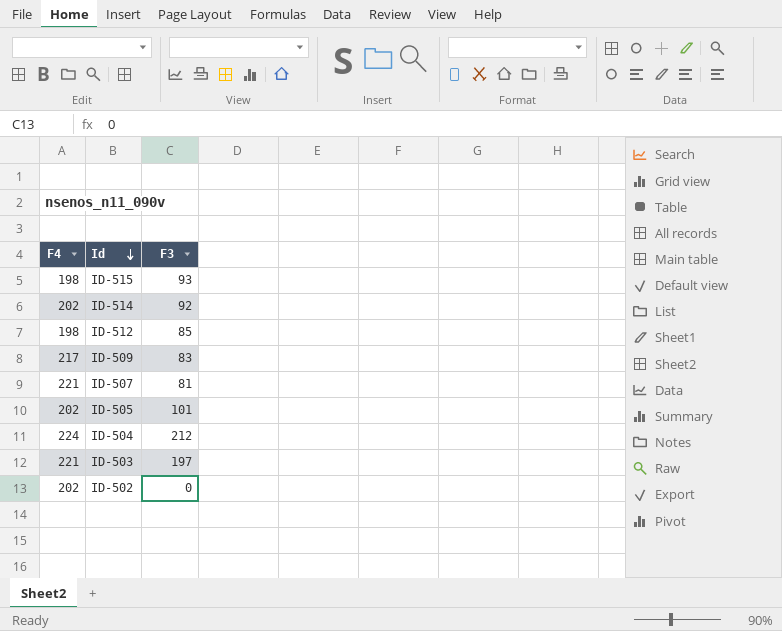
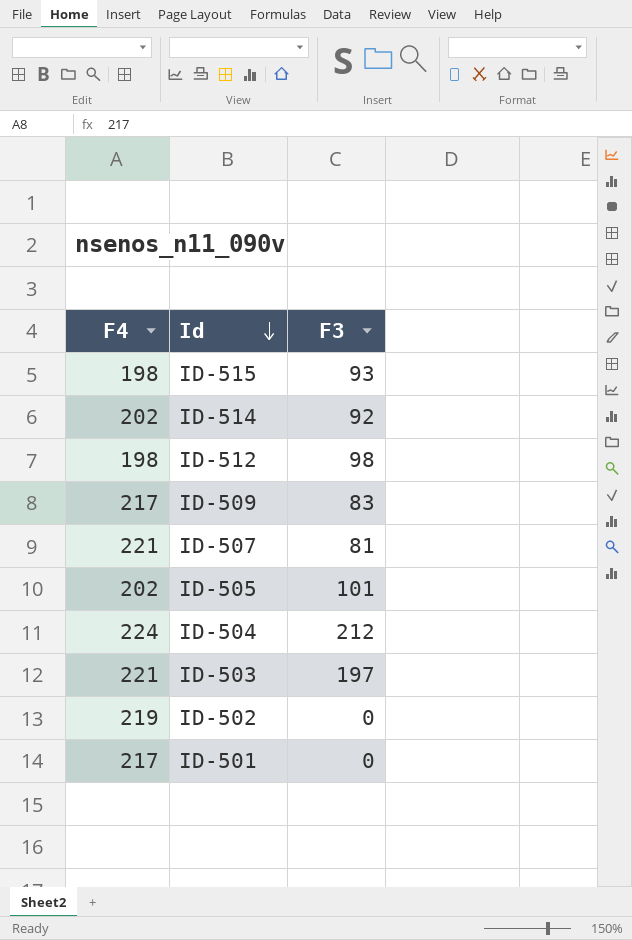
ID-512 | F3: 85 -> 98
ID-502 | F4: 202 -> 219
row ID-501: none -> 217 | 0

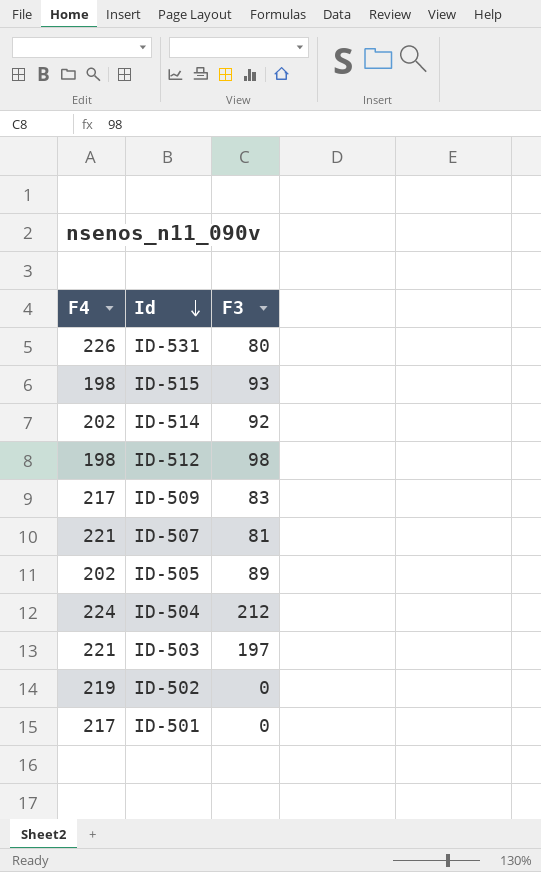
row ID-531: none -> 226 | 80
ID-505 | F3: 101 -> 89

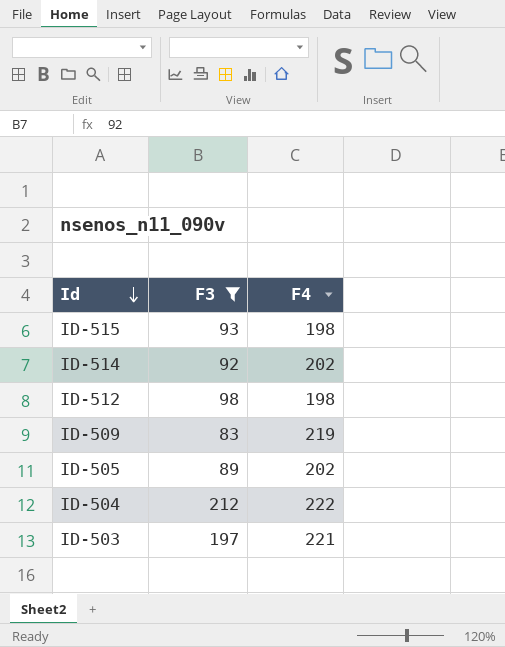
filter: none -> F3 >= 83
column F4 | position: 1 -> 3
ID-509 | F4: 217 -> 219
ID-504 | F4: 224 -> 222

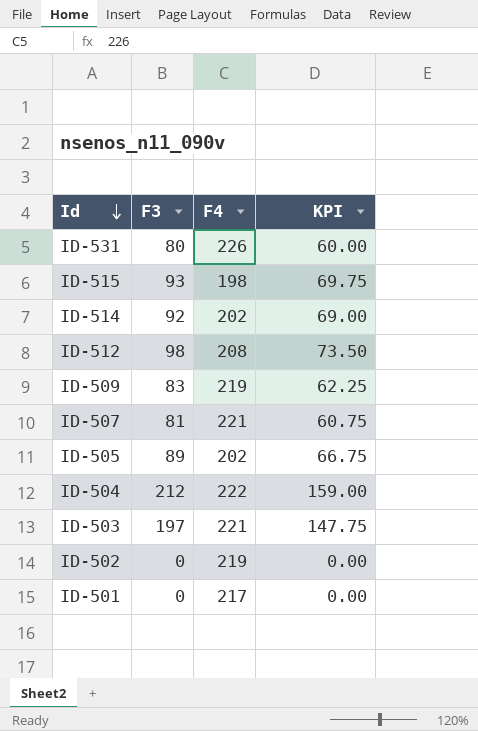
filter: F3 >= 83 -> none
column KPI | formula: none -> [F3] * 0.75
ID-512 | F4: 198 -> 208

